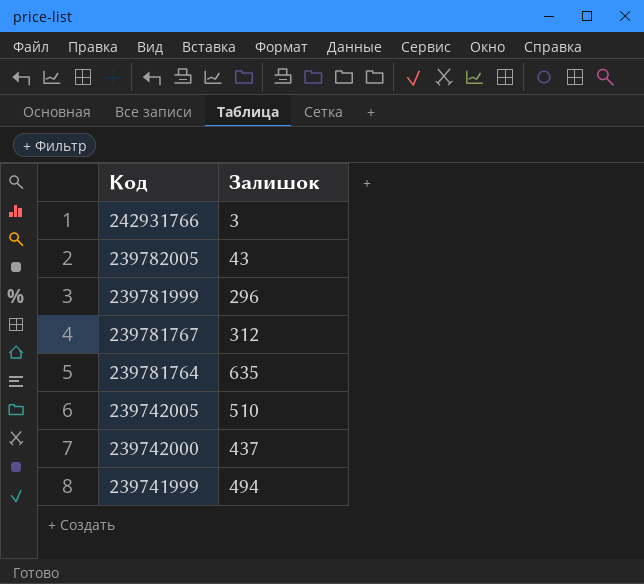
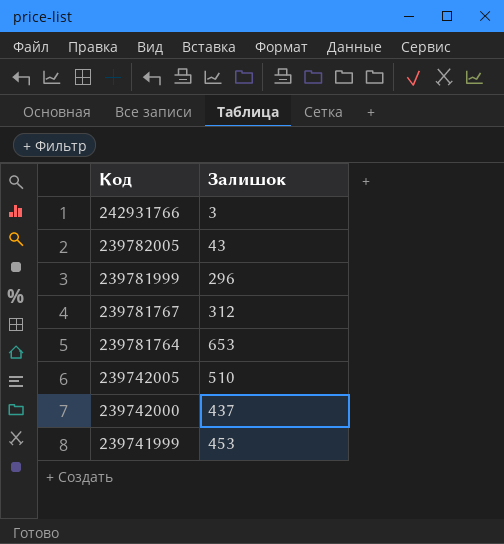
239781764 | Залишок: 635 -> 653
239741999 | Залишок: 494 -> 453

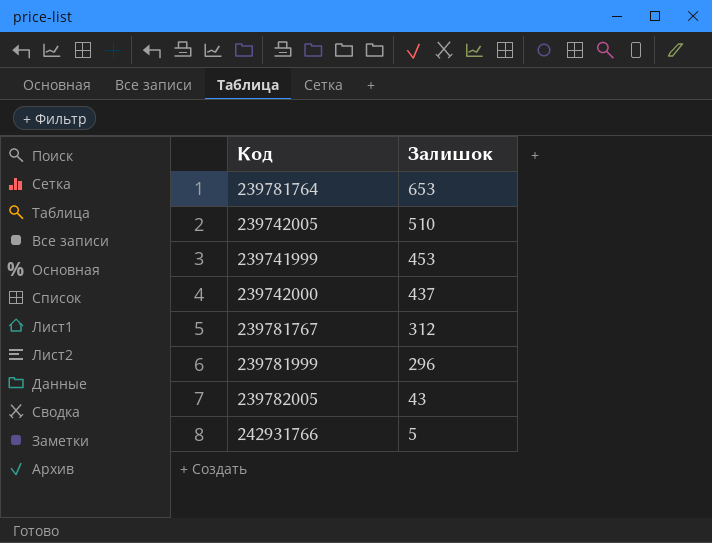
row order: Код descending -> Залишок descending
242931766 | Залишок: 3 -> 5

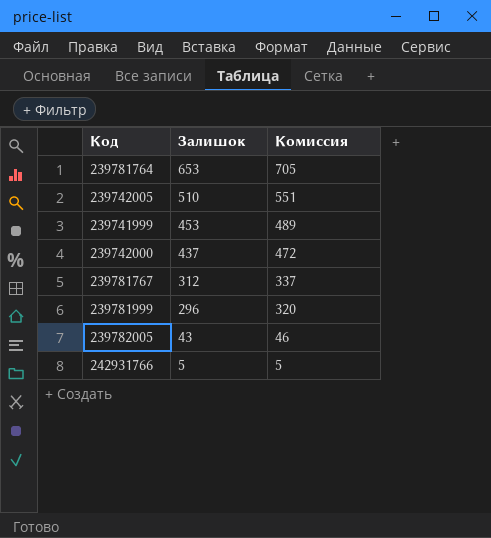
column Комиссия | formula: none -> [Залишок] * 1,08

